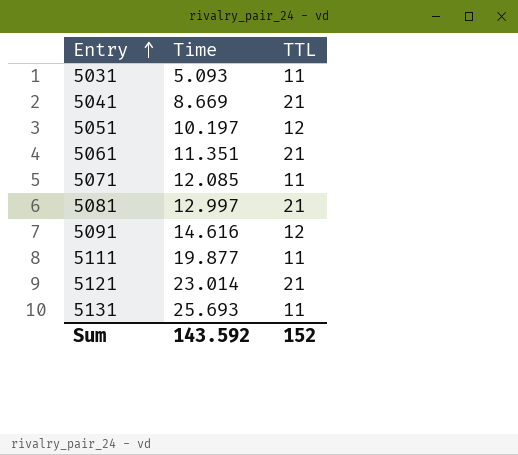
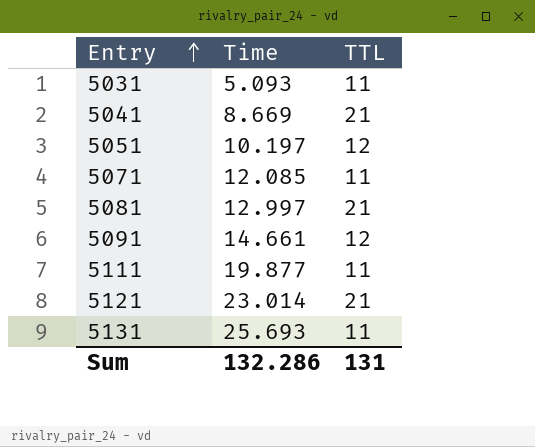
row 5061: 11.351 | 21 -> none
5091 | Time: 14.616 -> 14.661
Sum | Time: 143.592 -> 132.286
Sum | TTL: 152 -> 131

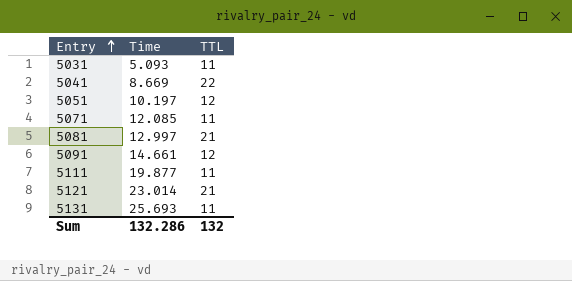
5041 | TTL: 21 -> 22
Sum | TTL: 131 -> 132

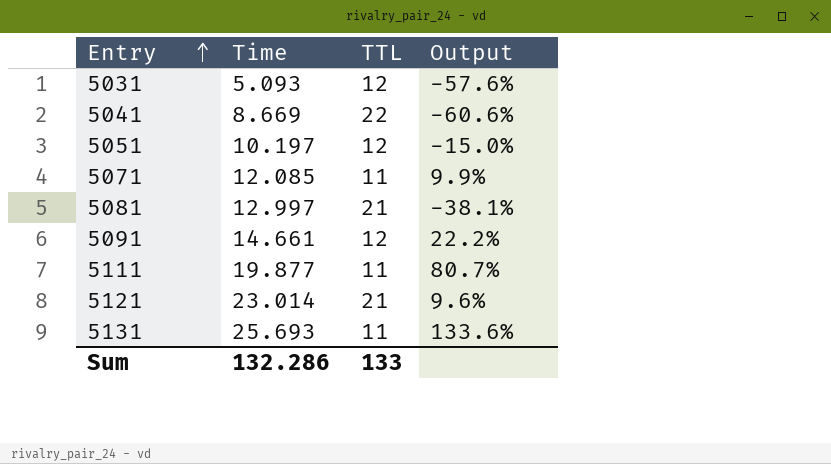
column Output | formula: none -> ([Time] - [TTL]) / [TTL]
5031 | TTL: 11 -> 12
Sum | TTL: 132 -> 133

